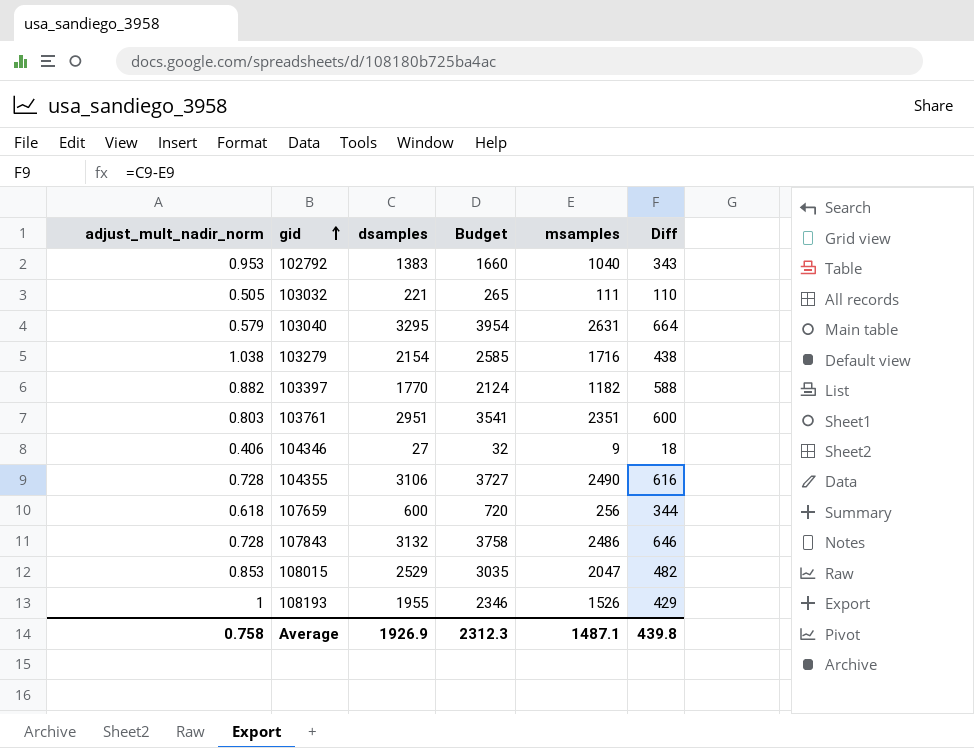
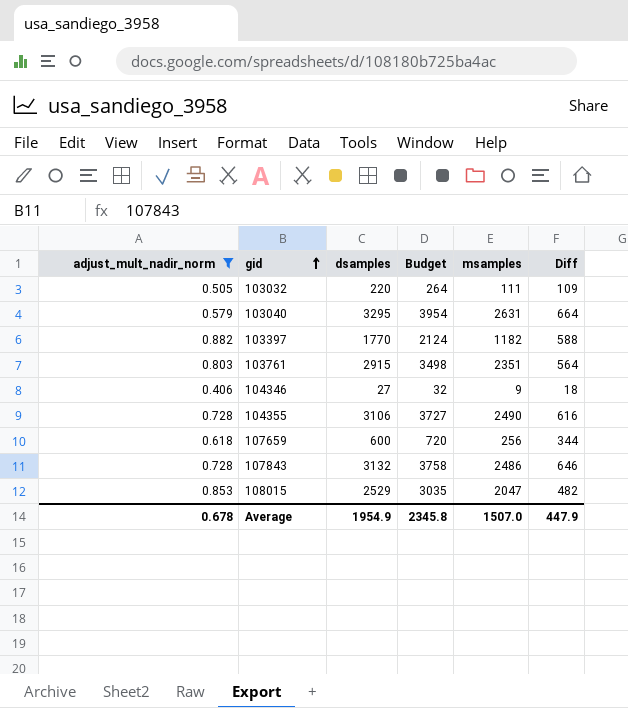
filter: none -> adjust_mult_nadir_norm <= 0.882
103032 | dsamples: 221 -> 220
103032 | Budget: 265 -> 264
103032 | Diff: 110 -> 109
103761 | dsamples: 2951 -> 2915
103761 | Budget: 3541 -> 3498
103761 | Diff: 600 -> 564
Average | adjust_mult_nadir_norm: 0.758 -> 0.678
Average | dsamples: 1926.9 -> 1954.9
Average | Budget: 2312.3 -> 2345.8
Average | msamples: 1487.1 -> 1507.0
Average | Diff: 439.8 -> 447.9

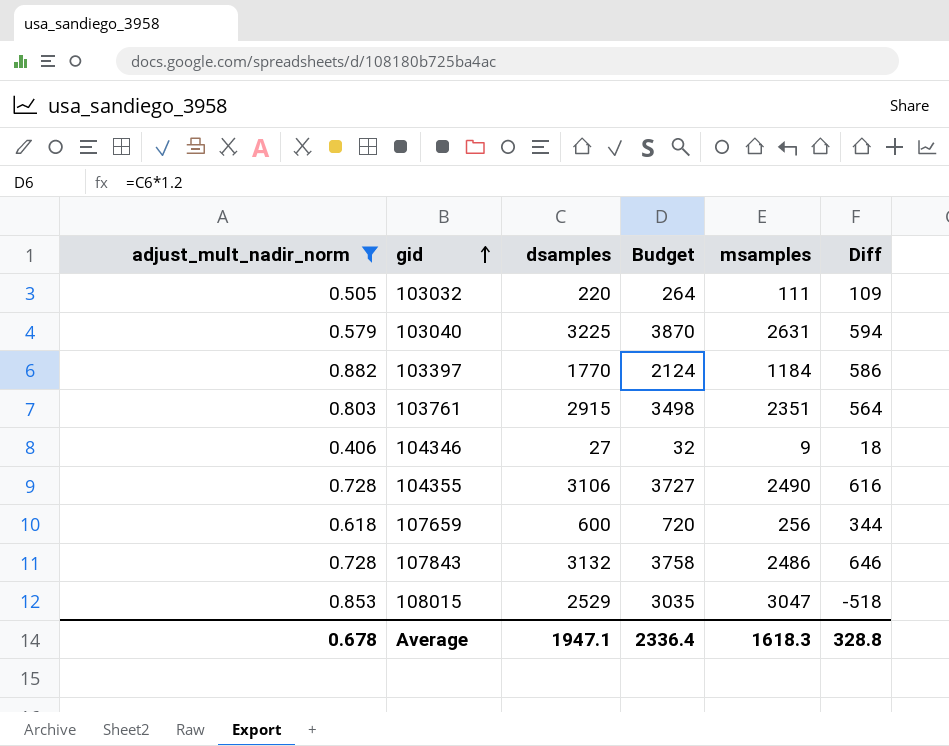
103040 | dsamples: 3295 -> 3225
103040 | Budget: 3954 -> 3870
103040 | Diff: 664 -> 594
103397 | msamples: 1182 -> 1184
103397 | Diff: 588 -> 586
108015 | msamples: 2047 -> 3047
108015 | Diff: 482 -> -518
Average | dsamples: 1954.9 -> 1947.1
Average | Budget: 2345.8 -> 2336.4
Average | msamples: 1507.0 -> 1618.3
Average | Diff: 447.9 -> 328.8

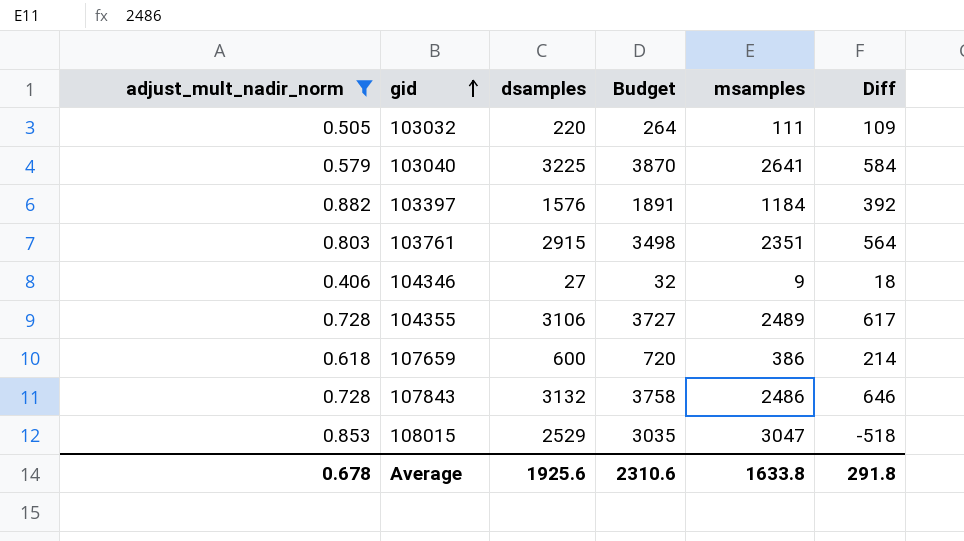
103040 | msamples: 2631 -> 2641
103040 | Diff: 594 -> 584
103397 | dsamples: 1770 -> 1576
103397 | Budget: 2124 -> 1891
103397 | Diff: 586 -> 392
104355 | msamples: 2490 -> 2489
104355 | Diff: 616 -> 617
107659 | msamples: 256 -> 386
107659 | Diff: 344 -> 214
Average | dsamples: 1947.1 -> 1925.6
Average | Budget: 2336.4 -> 2310.6
Average | msamples: 1618.3 -> 1633.8
Average | Diff: 328.8 -> 291.8

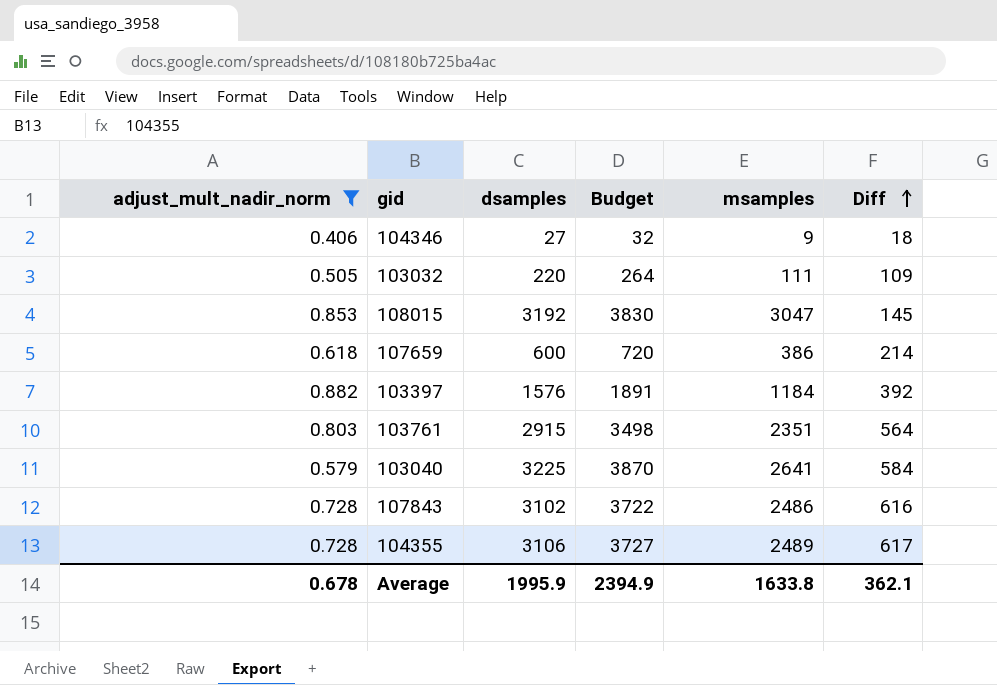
row order: gid ascending -> Diff ascending
108015 | dsamples: 2529 -> 3192
108015 | Budget: 3035 -> 3830
108015 | Diff: -518 -> 145
107843 | dsamples: 3132 -> 3102
107843 | Budget: 3758 -> 3722
107843 | Diff: 646 -> 616
Average | dsamples: 1925.6 -> 1995.9
Average | Budget: 2310.6 -> 2394.9
Average | Diff: 291.8 -> 362.1

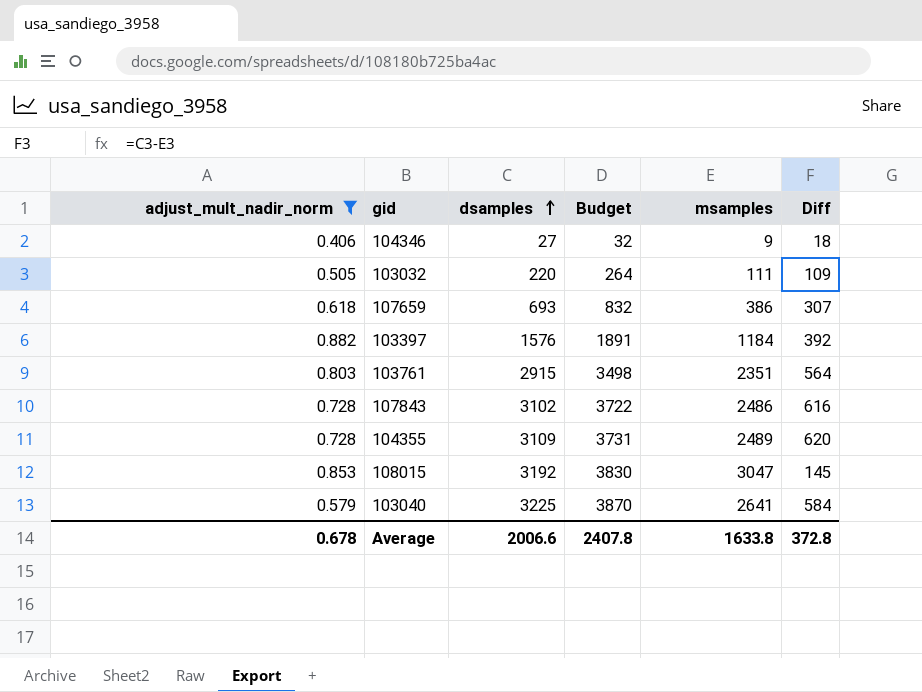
row order: Diff ascending -> dsamples ascending
107659 | dsamples: 600 -> 693
107659 | Budget: 720 -> 832
107659 | Diff: 214 -> 307
104355 | dsamples: 3106 -> 3109
104355 | Budget: 3727 -> 3731
104355 | Diff: 617 -> 620
Average | dsamples: 1995.9 -> 2006.6
Average | Budget: 2394.9 -> 2407.8
Average | Diff: 362.1 -> 372.8

